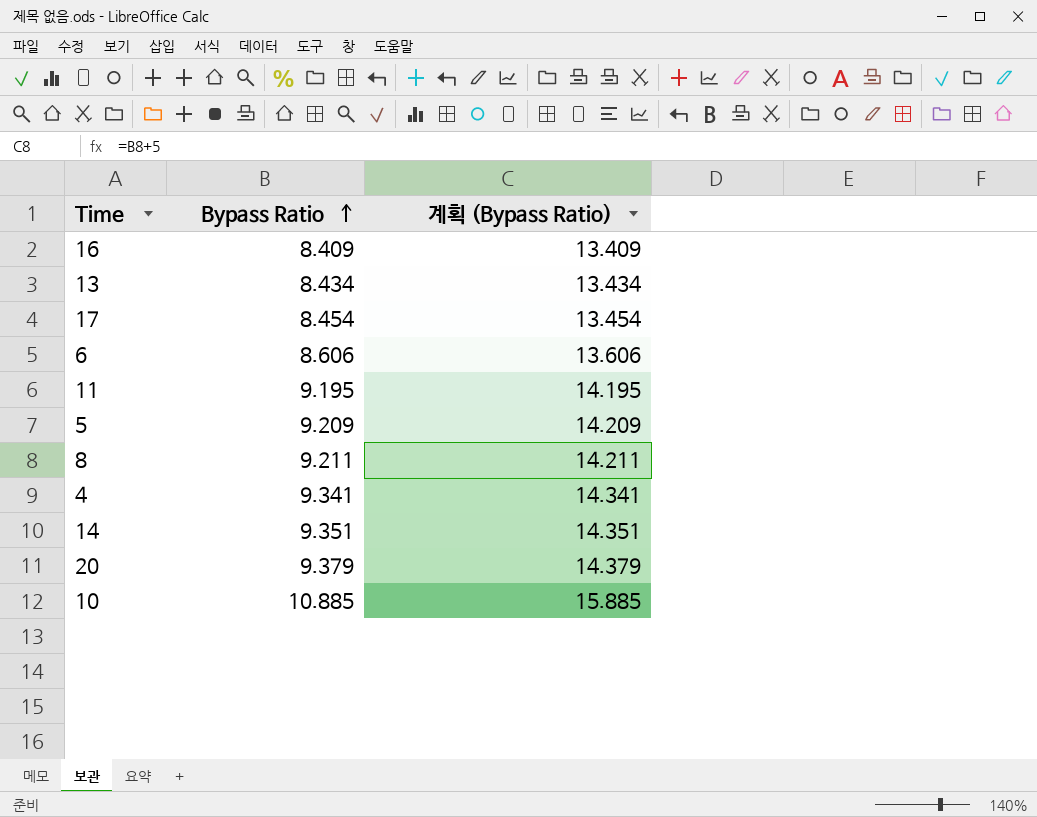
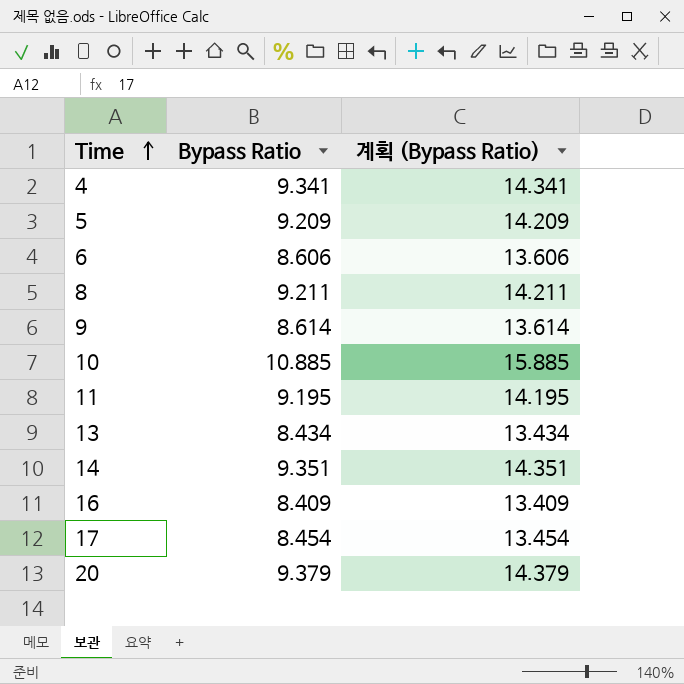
row order: Bypass Ratio ascending -> Time ascending
row 9: none -> 8.614 | 13.614

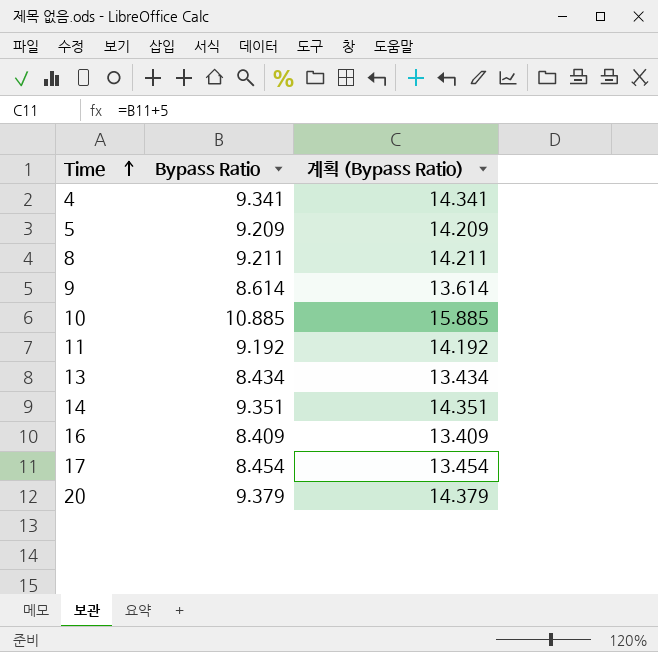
row 6: 8.606 | 13.606 -> none
11 | Bypass Ratio: 9.195 -> 9.192
11 | 계획 (Bypass Ratio): 14.195 -> 14.192

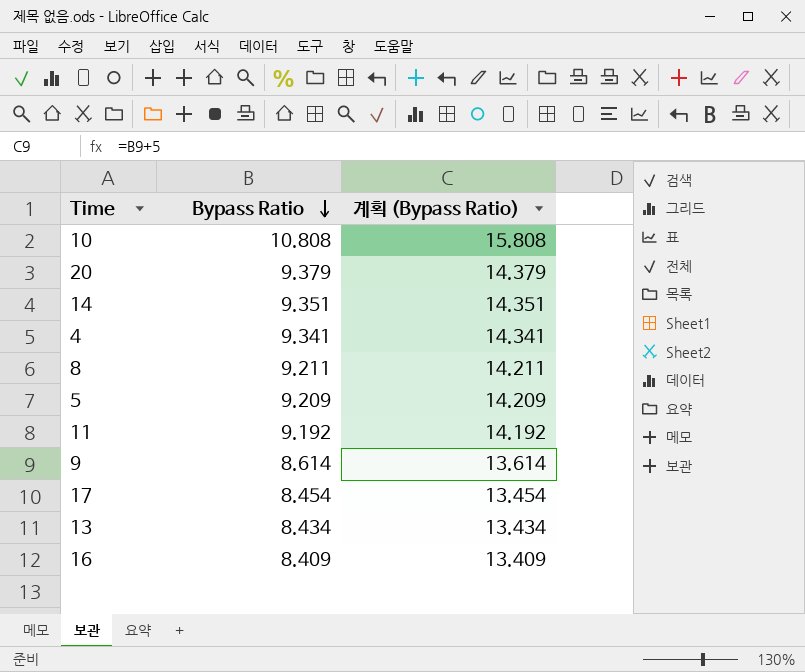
row order: Time ascending -> Bypass Ratio descending
10 | Bypass Ratio: 10.885 -> 10.808
10 | 계획 (Bypass Ratio): 15.885 -> 15.808

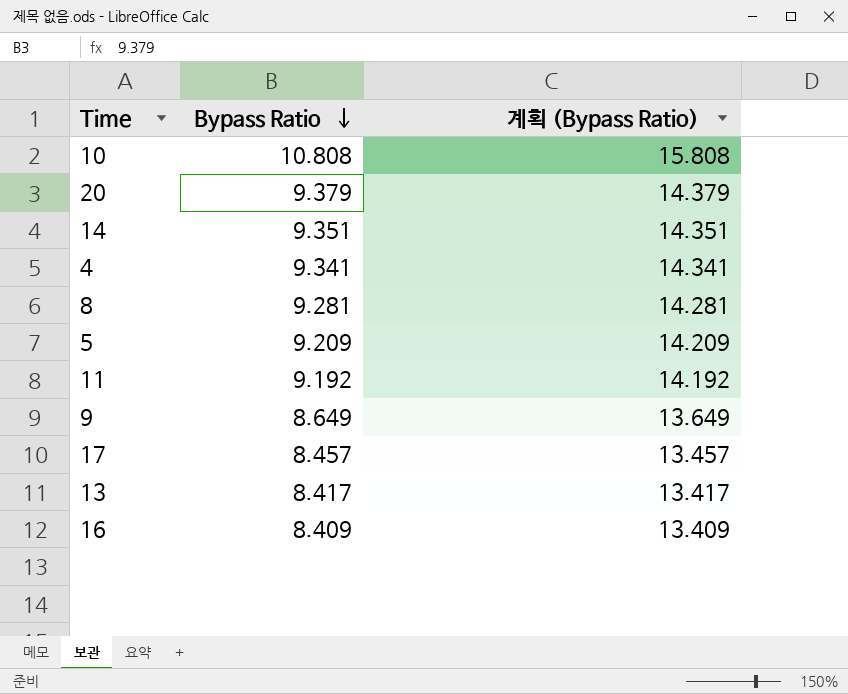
8 | Bypass Ratio: 9.211 -> 9.281
8 | 계획 (Bypass Ratio): 14.211 -> 14.281
9 | Bypass Ratio: 8.614 -> 8.649
9 | 계획 (Bypass Ratio): 13.614 -> 13.649
17 | Bypass Ratio: 8.454 -> 8.457
17 | 계획 (Bypass Ratio): 13.454 -> 13.457
13 | Bypass Ratio: 8.434 -> 8.417
13 | 계획 (Bypass Ratio): 13.434 -> 13.417

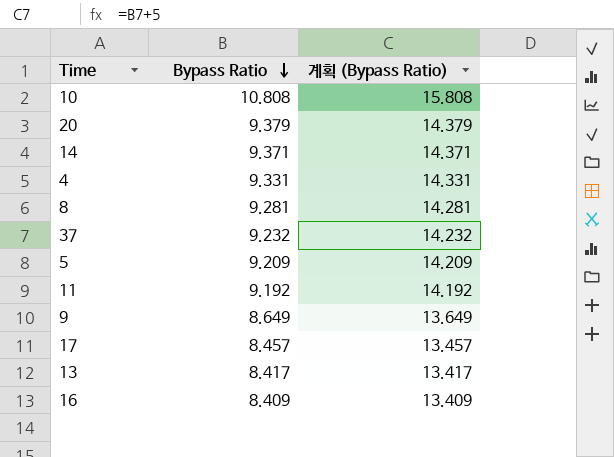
14 | Bypass Ratio: 9.351 -> 9.371
14 | 계획 (Bypass Ratio): 14.351 -> 14.371
4 | Bypass Ratio: 9.341 -> 9.331
4 | 계획 (Bypass Ratio): 14.341 -> 14.331
row 37: none -> 9.232 | 14.232

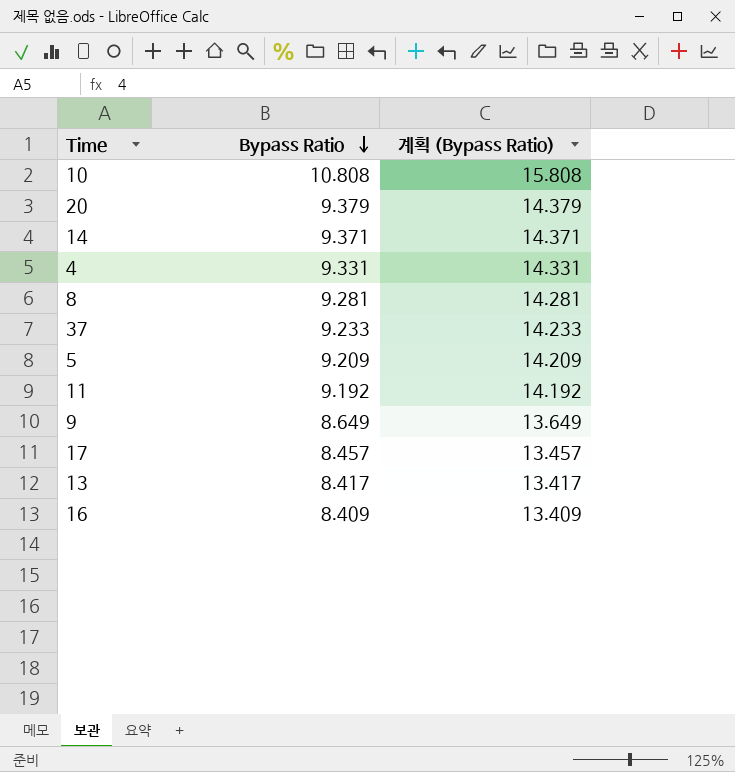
37 | Bypass Ratio: 9.232 -> 9.233
37 | 계획 (Bypass Ratio): 14.232 -> 14.233

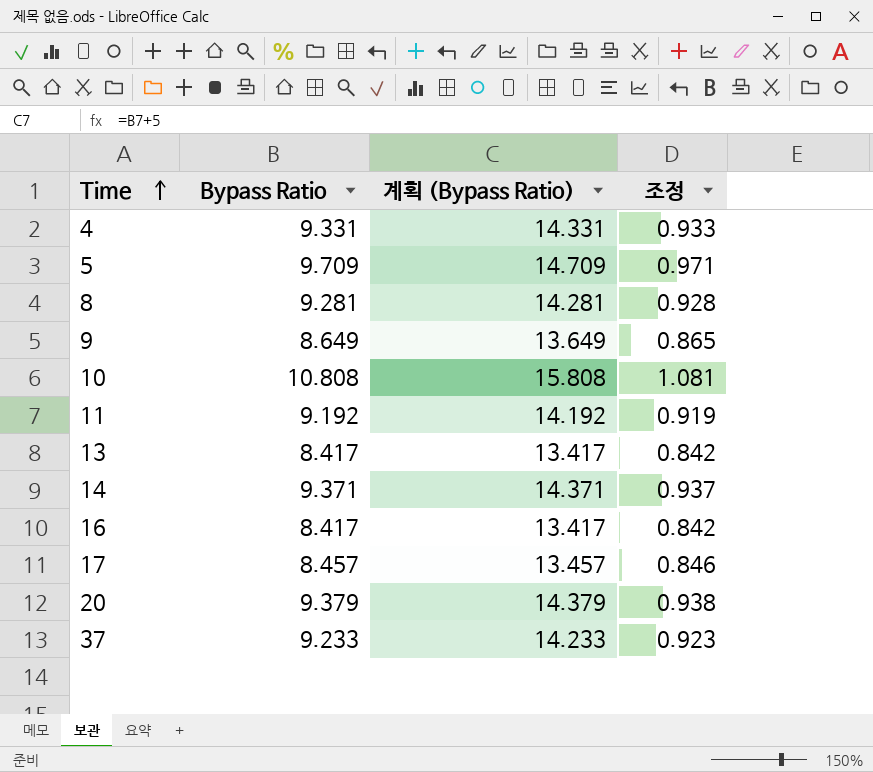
row order: Bypass Ratio descending -> Time ascending
column 조정 | formula: none -> [Bypass Ratio] * 0.1
5 | Bypass Ratio: 9.209 -> 9.709
5 | 계획 (Bypass Ratio): 14.209 -> 14.709
16 | Bypass Ratio: 8.409 -> 8.417
16 | 계획 (Bypass Ratio): 13.409 -> 13.417

